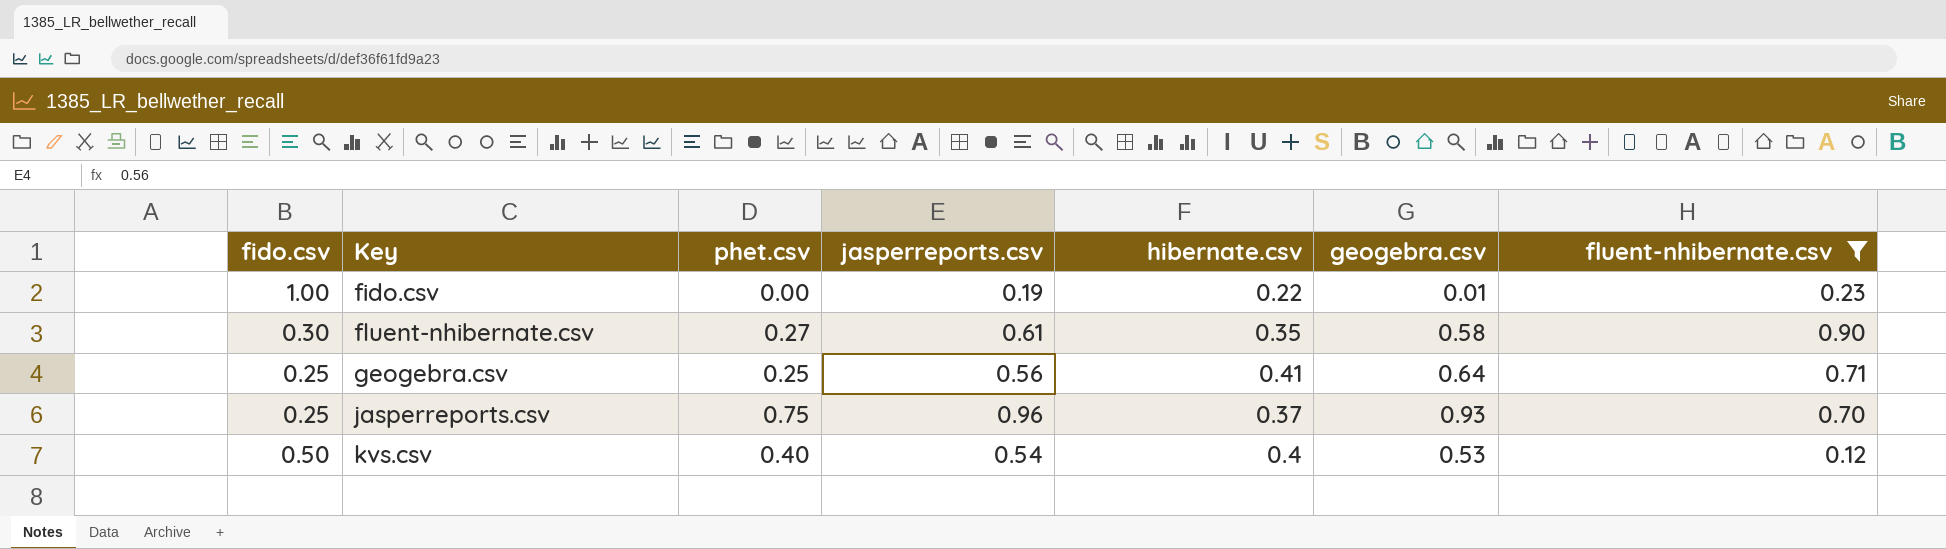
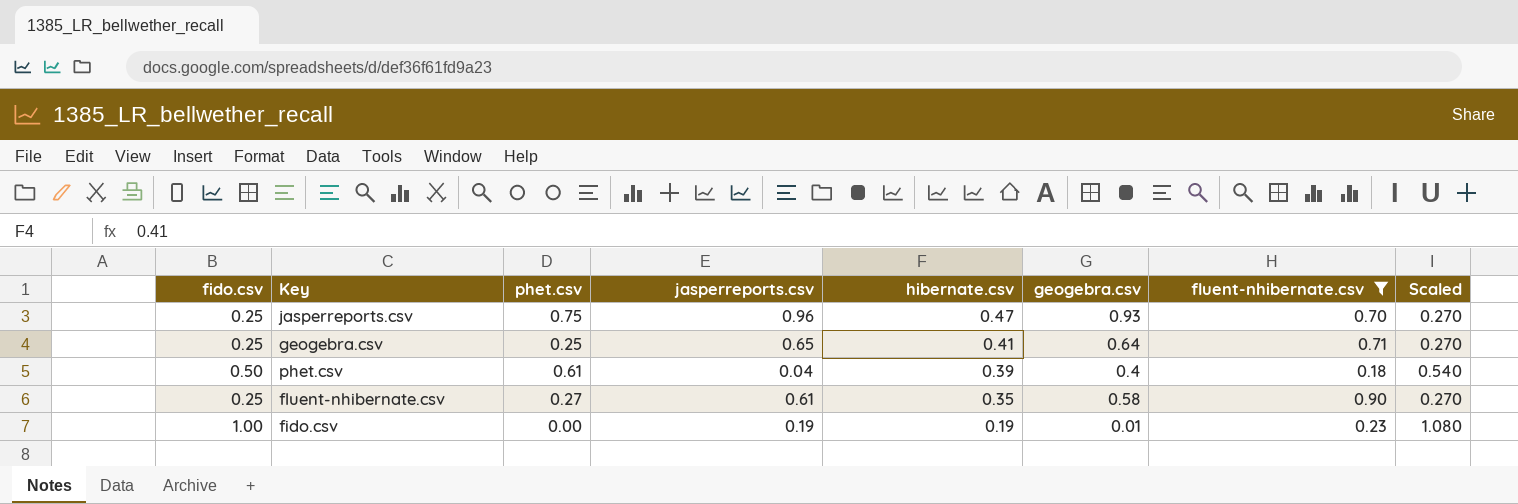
row order: Key ascending -> hibernate.csv descending
column Scaled | formula: none -> [fido.csv] * 1.08
row kvs.csv: 0.50 | 0.40 | 0.54 | 0.4 | 0.53 | 0.12 -> none
jasperreports.csv | hibernate.csv: 0.37 -> 0.47
geogebra.csv | jasperreports.csv: 0.56 -> 0.65
row phet.csv: none -> 0.50 | 0.61 | 0.04 | 0.39 | 0.4 | 0.18 | 0.540
fluent-nhibernate.csv | fido.csv: 0.30 -> 0.25
fido.csv | hibernate.csv: 0.22 -> 0.19

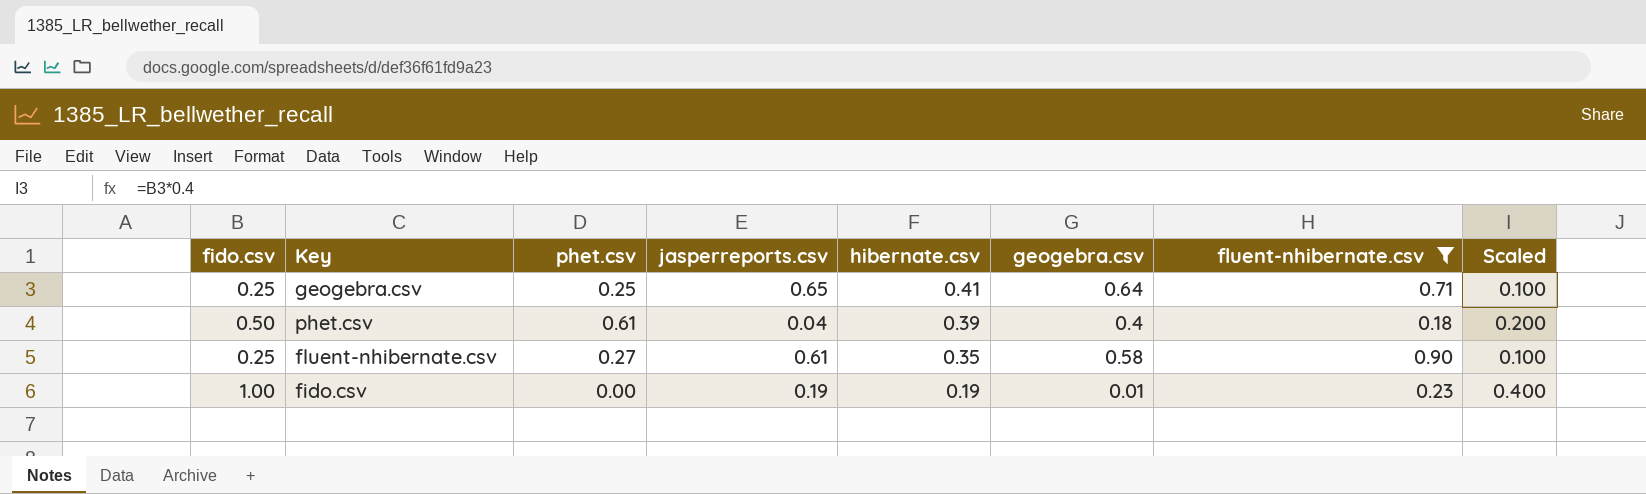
column Scaled | formula: [fido.csv] * 1.08 -> [fido.csv] * 0.4
row jasperreports.csv: 0.25 | 0.75 | 0.96 | 0.47 | 0.93 | 0.70 | 0.270 -> none

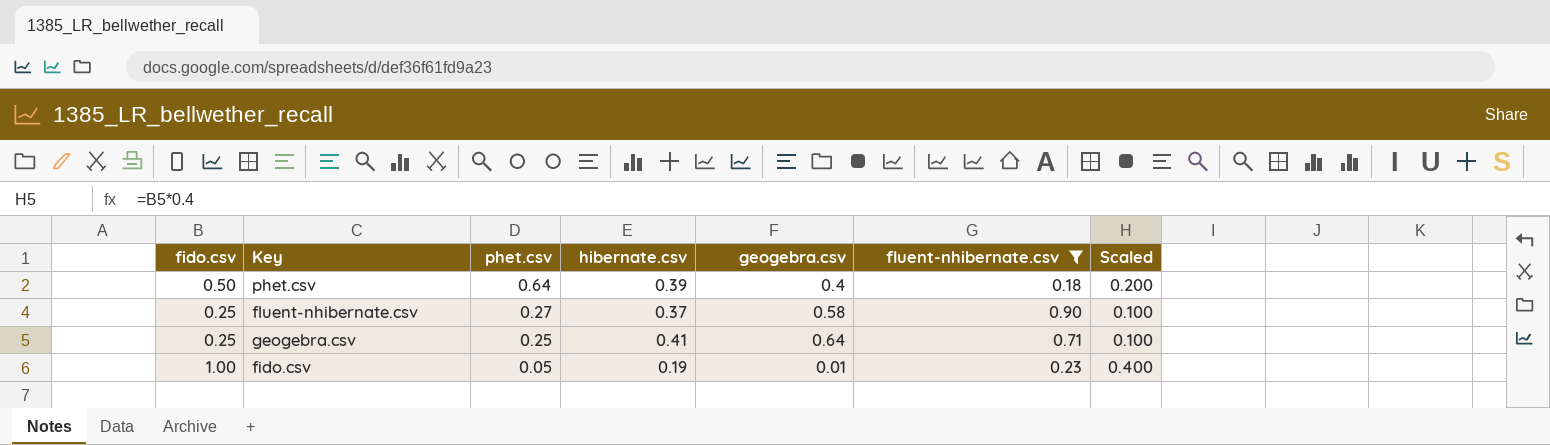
row order: hibernate.csv descending -> phet.csv descending
column jasperreports.csv | position: 4 -> none
phet.csv | phet.csv: 0.61 -> 0.64
fluent-nhibernate.csv | hibernate.csv: 0.35 -> 0.37
fido.csv | phet.csv: 0.00 -> 0.05

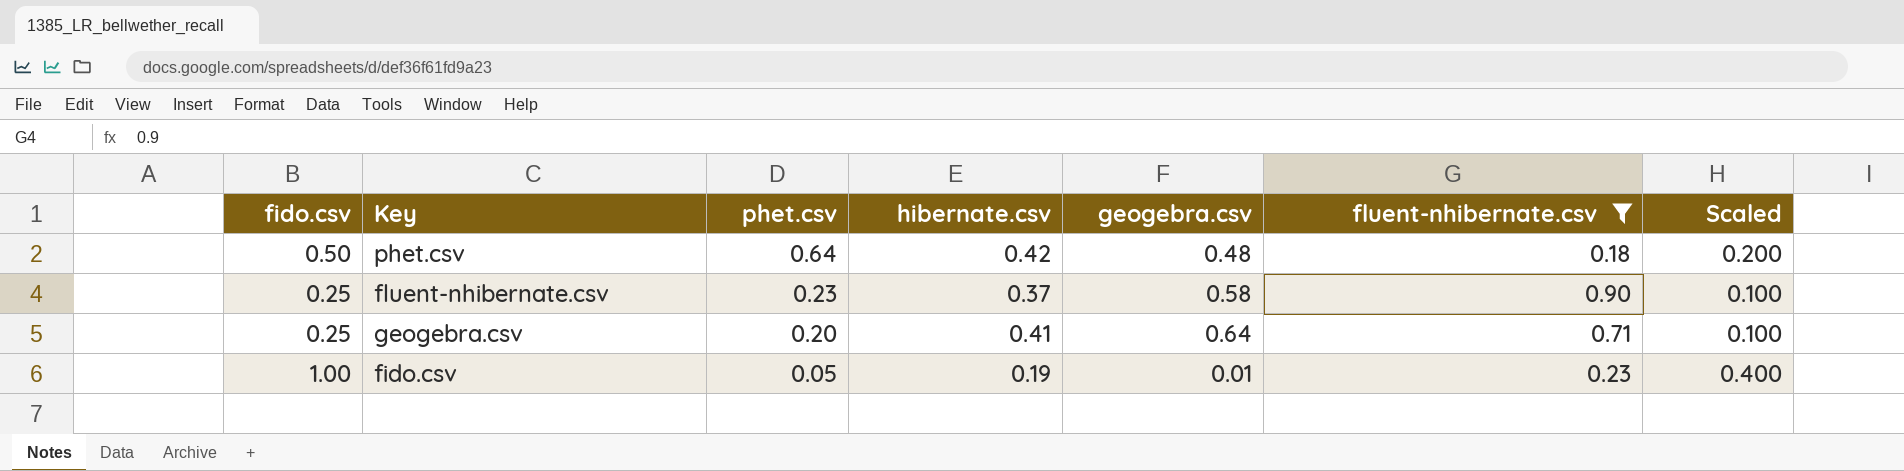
phet.csv | hibernate.csv: 0.39 -> 0.42
phet.csv | geogebra.csv: 0.4 -> 0.48
fluent-nhibernate.csv | phet.csv: 0.27 -> 0.23
geogebra.csv | phet.csv: 0.25 -> 0.20

